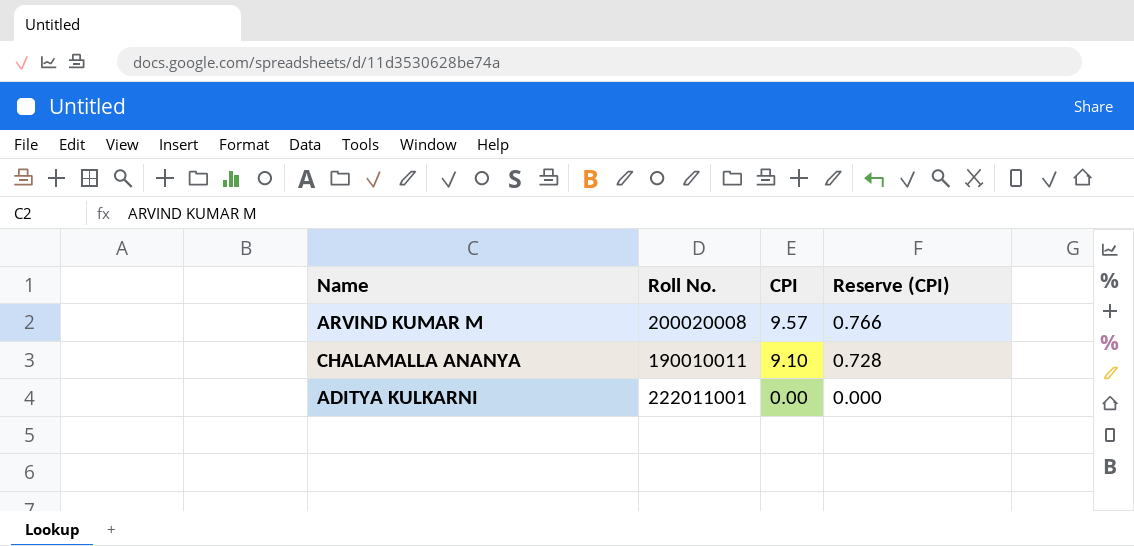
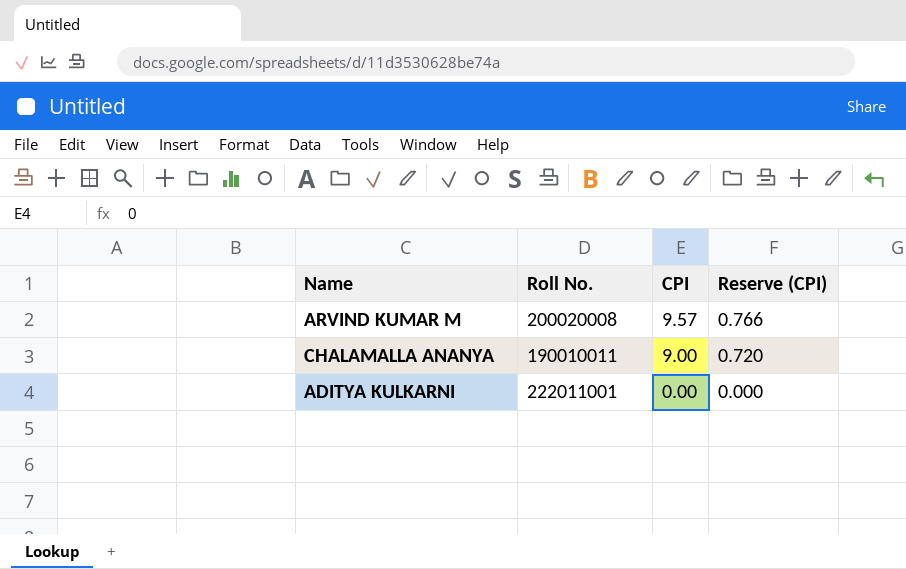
CHALAMALLA ANANYA | CPI: 9.10 -> 9.00
CHALAMALLA ANANYA | Reserve (CPI): 0.728 -> 0.720

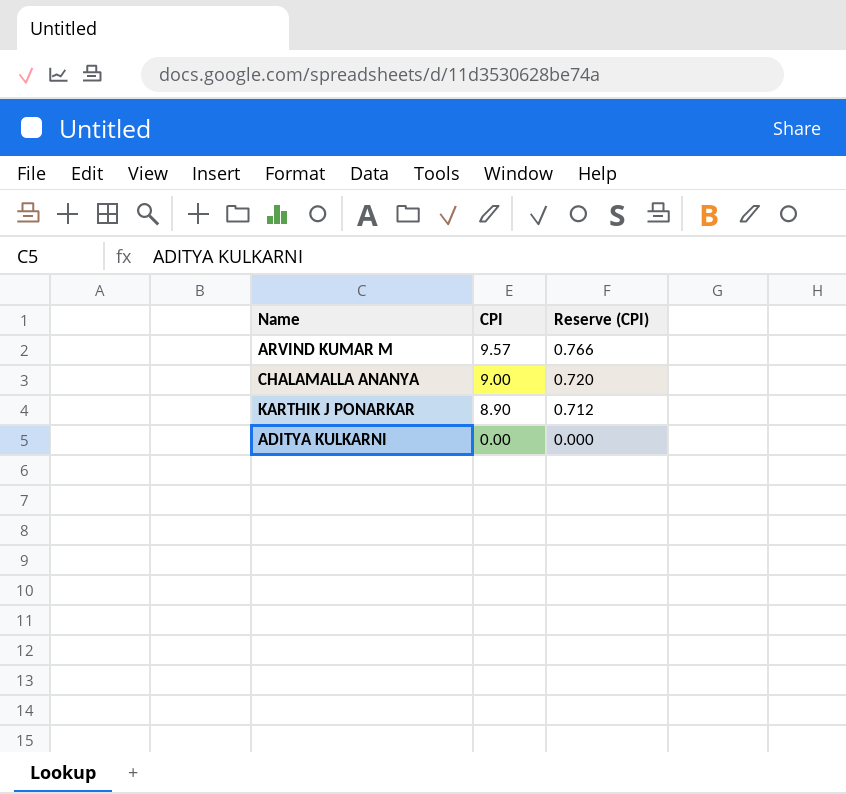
column Roll No. | position: 2 -> none
row KARTHIK J PONARKAR: none -> 8.90 | 0.712

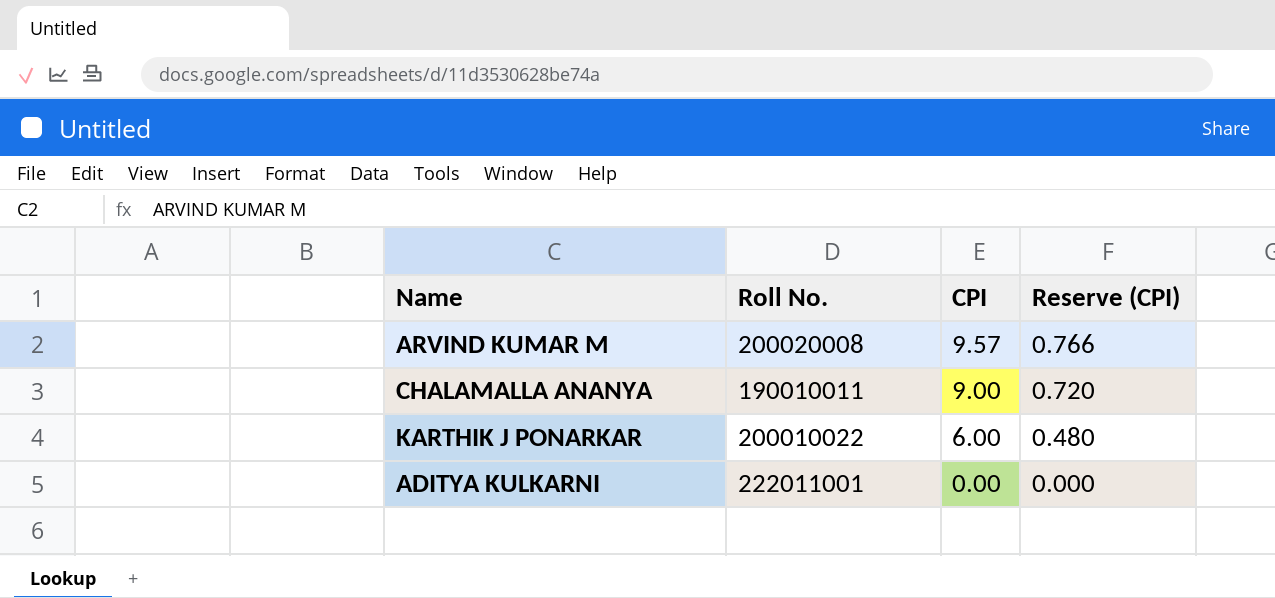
column Roll No. | position: none -> 2
KARTHIK J PONARKAR | CPI: 8.90 -> 6.00
KARTHIK J PONARKAR | Reserve (CPI): 0.712 -> 0.480

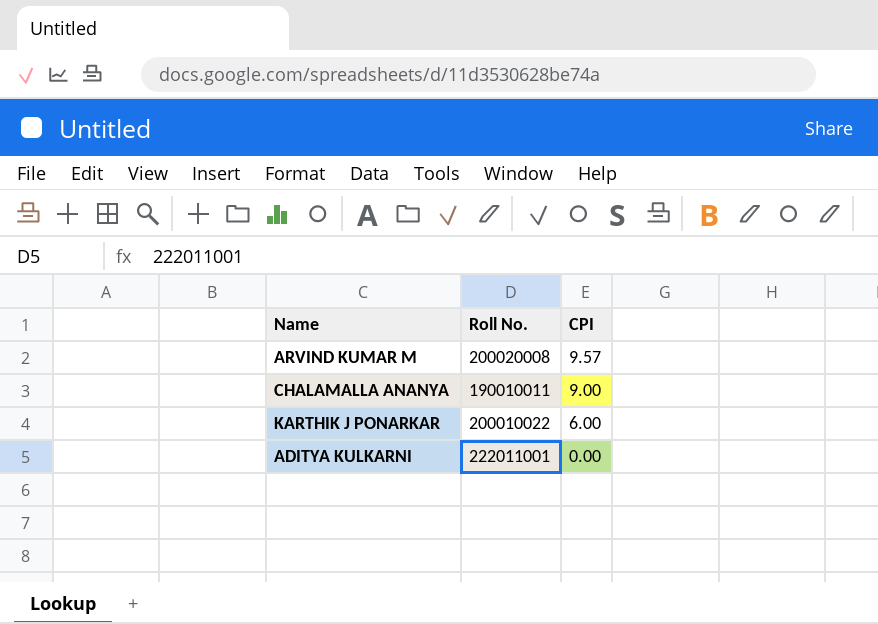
column Reserve (CPI) | formula: [CPI] * 0.08 -> none

